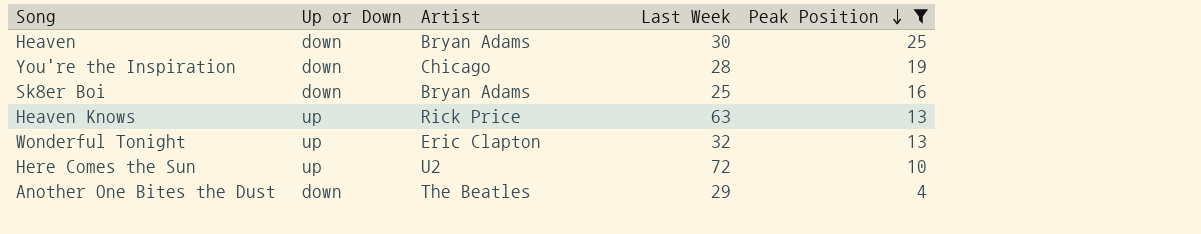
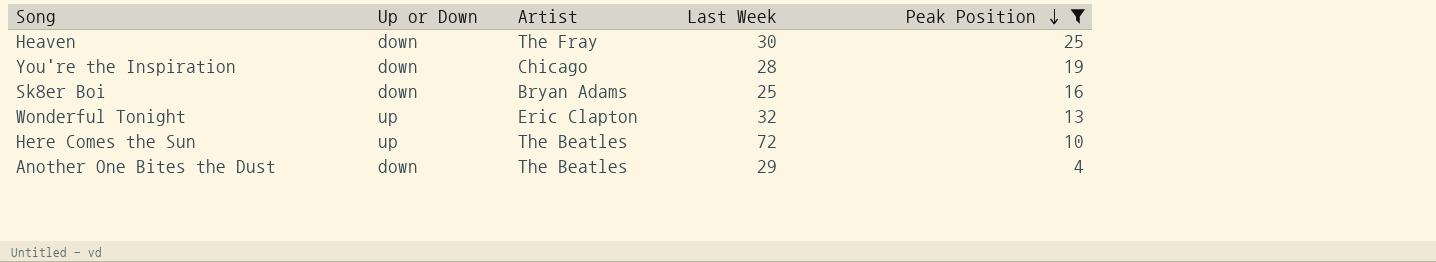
row Heaven Knows: up | Rick Price | 63 | 13 -> none
Heaven | Artist: Bryan Adams -> The Fray
Here Comes the Sun | Artist: U2 -> The Beatles

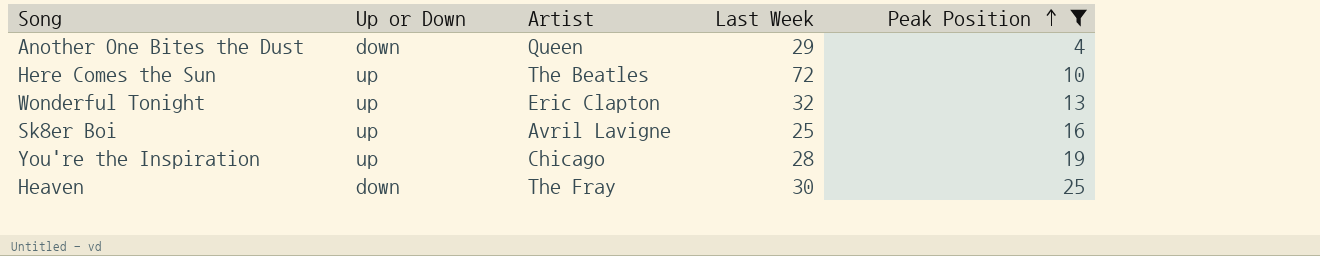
row order: Peak Position descending -> Peak Position ascending
Another One Bites the Dust | Artist: The Beatles -> Queen
Sk8er Boi | Up or Down: down -> up
Sk8er Boi | Artist: Bryan Adams -> Avril Lavigne
You're the Inspiration | Up or Down: down -> up

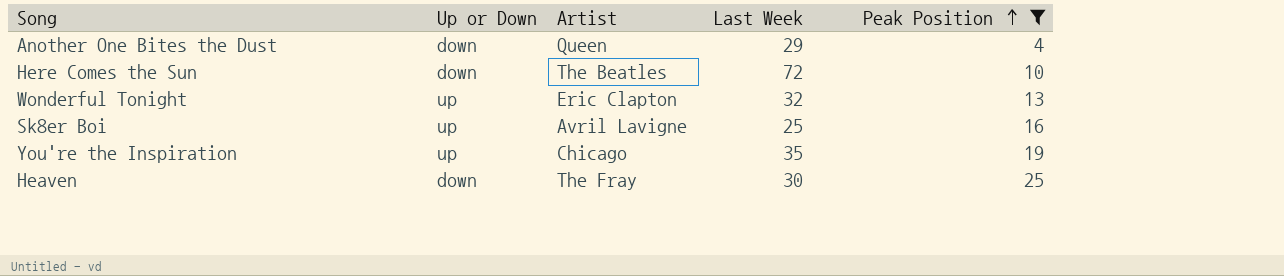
Here Comes the Sun | Up or Down: up -> down
You're the Inspiration | Last Week: 28 -> 35

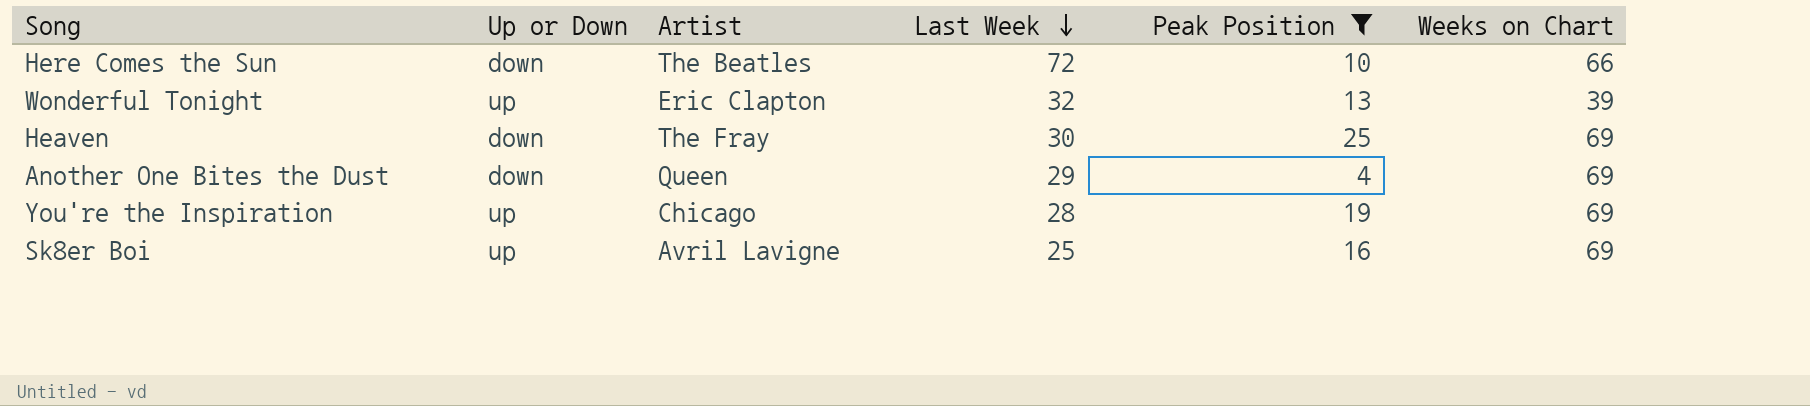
row order: Peak Position ascending -> Last Week descending
column Weeks on Chart | position: none -> 6
You're the Inspiration | Last Week: 35 -> 28

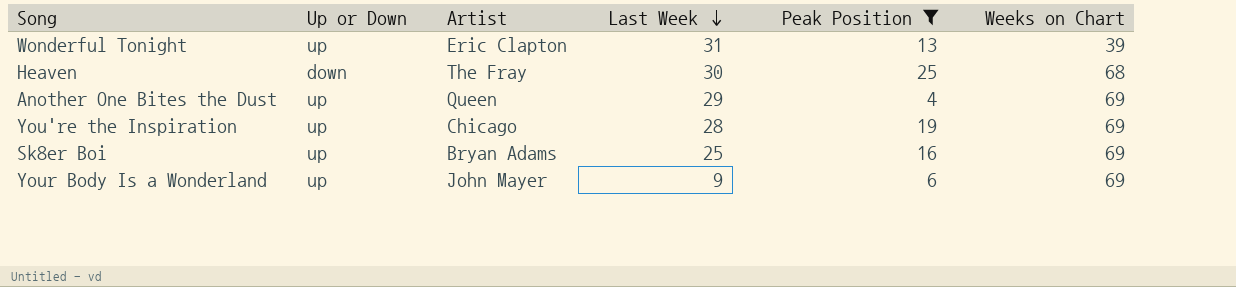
row Here Comes the Sun: down | The Beatles | 72 | 10 | 66 -> none
Wonderful Tonight | Last Week: 32 -> 31
Heaven | Weeks on Chart: 69 -> 68
Another One Bites the Dust | Up or Down: down -> up
Sk8er Boi | Artist: Avril Lavigne -> Bryan Adams
row Your Body Is a Wonderland: none -> up | John Mayer | 9 | 6 | 69

